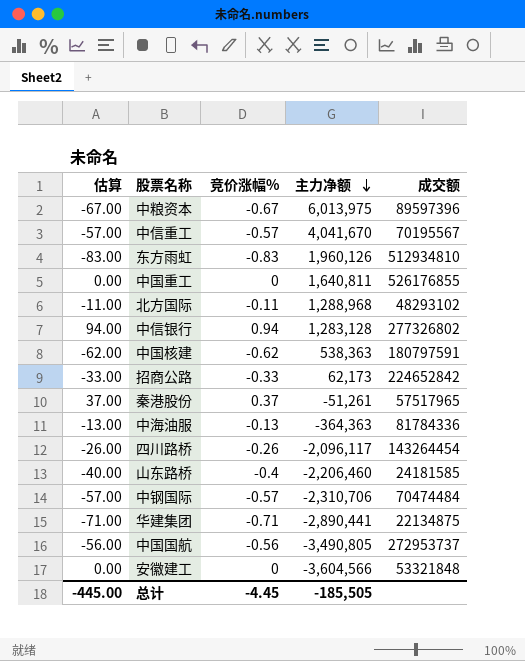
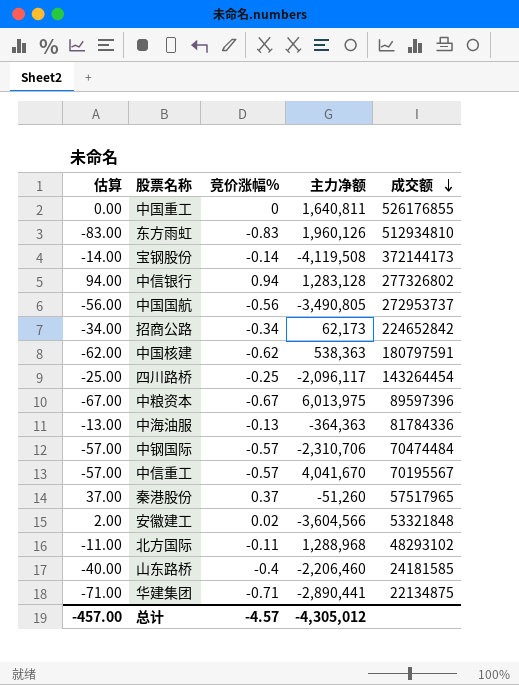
row order: 主力净额 descending -> 成交额 descending
row 宝钢股份: none -> -14.00 | -0.14 | -4,119,508 | 372144173
招商公路 | 估算: -33.00 -> -34.00
招商公路 | 竞价涨幅%: -0.33 -> -0.34
四川路桥 | 估算: -26.00 -> -25.00
四川路桥 | 竞价涨幅%: -0.26 -> -0.25
秦港股份 | 主力净额: -51,261 -> -51,260
安徽建工 | 估算: 0.00 -> 2.00
安徽建工 | 竞价涨幅%: 0 -> 0.02
总计 | 估算: -445.00 -> -457.00
总计 | 竞价涨幅%: -4.45 -> -4.57
总计 | 主力净额: -185,505 -> -4,305,012

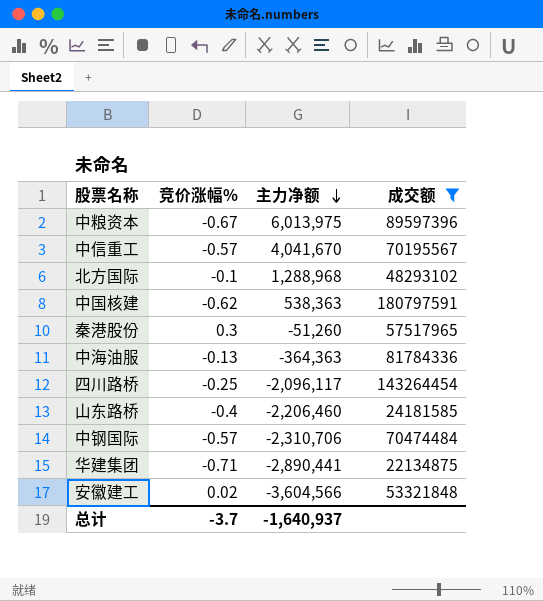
filter: none -> 成交额 <= 180797591
row order: 成交额 descending -> 主力净额 descending
column 估算 | formula: [竞价涨幅%] * 100 -> none
北方国际 | 竞价涨幅%: -0.11 -> -0.1
秦港股份 | 竞价涨幅%: 0.37 -> 0.3
总计 | 竞价涨幅%: -4.57 -> -3.7
总计 | 主力净额: -4,305,012 -> -1,640,937

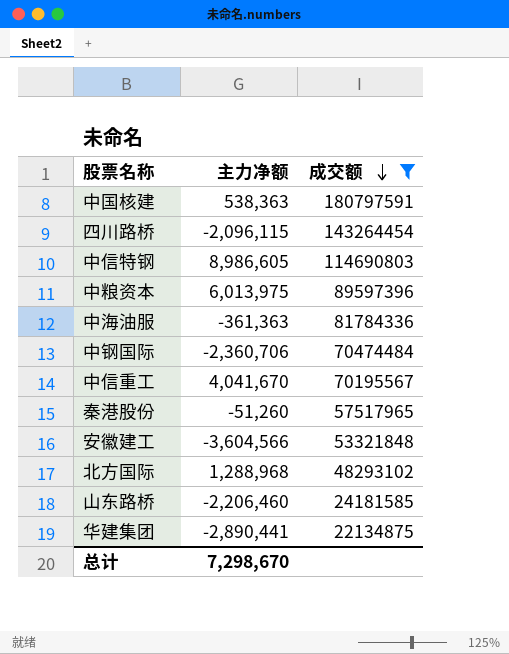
row order: 主力净额 descending -> 成交额 descending
column 竞价涨幅% | position: 2 -> none
四川路桥 | 主力净额: -2,096,117 -> -2,096,115
row 中信特钢: none -> 8,986,605 | 114690803
中海油服 | 主力净额: -364,363 -> -361,363
中钢国际 | 主力净额: -2,310,706 -> -2,360,706
总计 | 主力净额: -1,640,937 -> 7,298,670

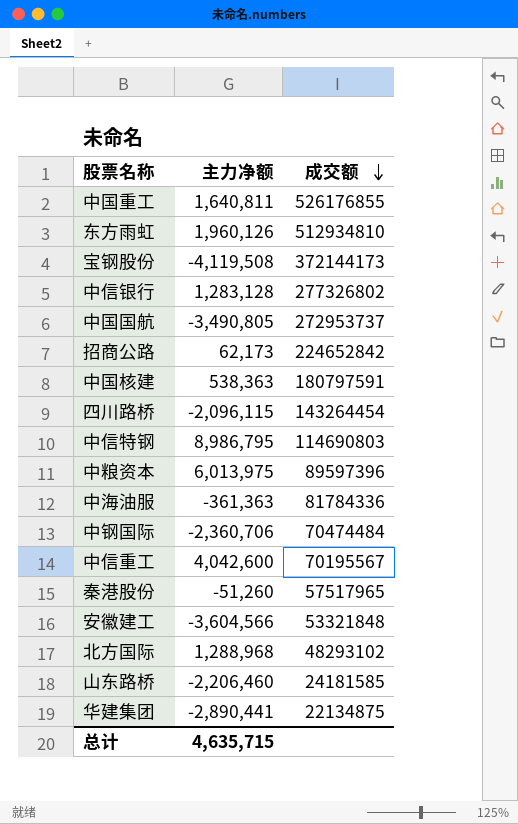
filter: 成交额 <= 180797591 -> none
中信特钢 | 主力净额: 8,986,605 -> 8,986,795
中信重工 | 主力净额: 4,041,670 -> 4,042,600
总计 | 主力净额: 7,298,670 -> 4,635,715

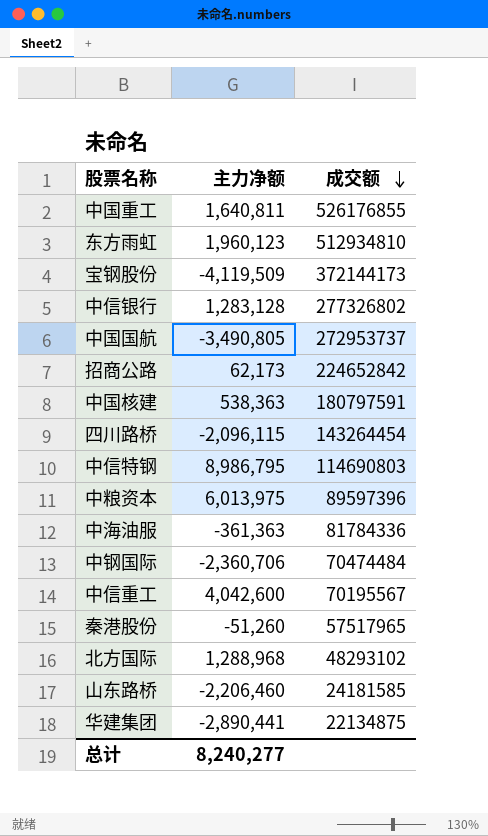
row 安徽建工: -3,604,566 | 53321848 -> none
东方雨虹 | 主力净额: 1,960,126 -> 1,960,123
宝钢股份 | 主力净额: -4,119,508 -> -4,119,509
总计 | 主力净额: 4,635,715 -> 8,240,277

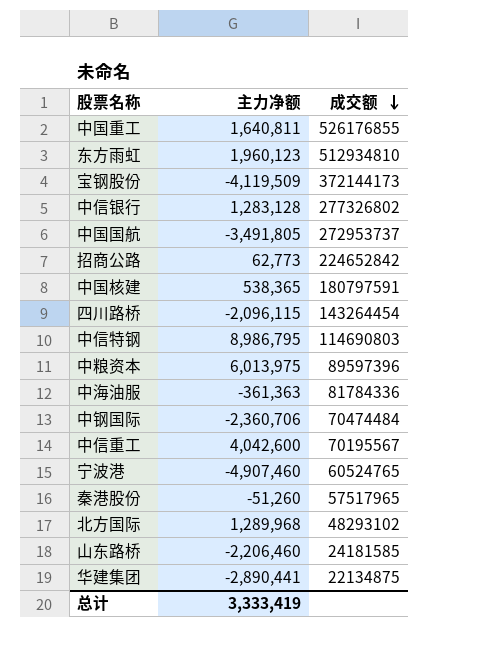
中国国航 | 主力净额: -3,490,805 -> -3,491,805
招商公路 | 主力净额: 62,173 -> 62,773
中国核建 | 主力净额: 538,363 -> 538,365
row 宁波港: none -> -4,907,460 | 60524765
北方国际 | 主力净额: 1,288,968 -> 1,289,968
总计 | 主力净额: 8,240,277 -> 3,333,419

